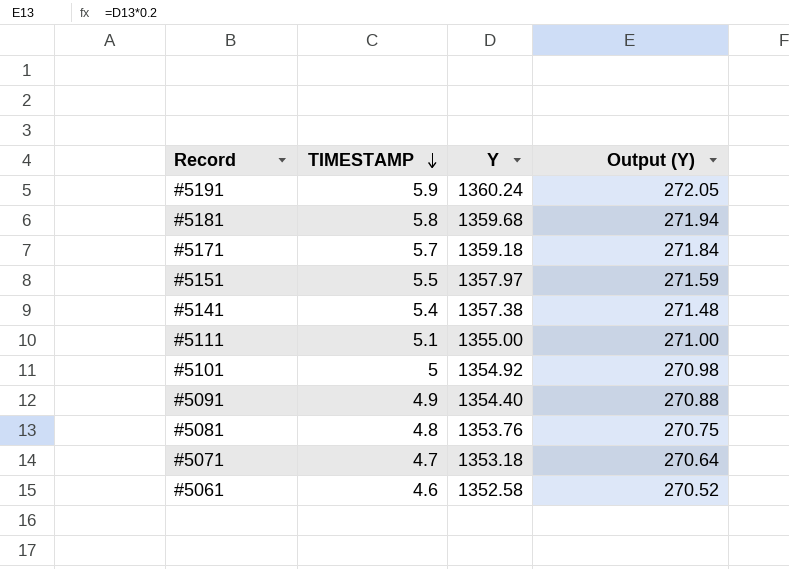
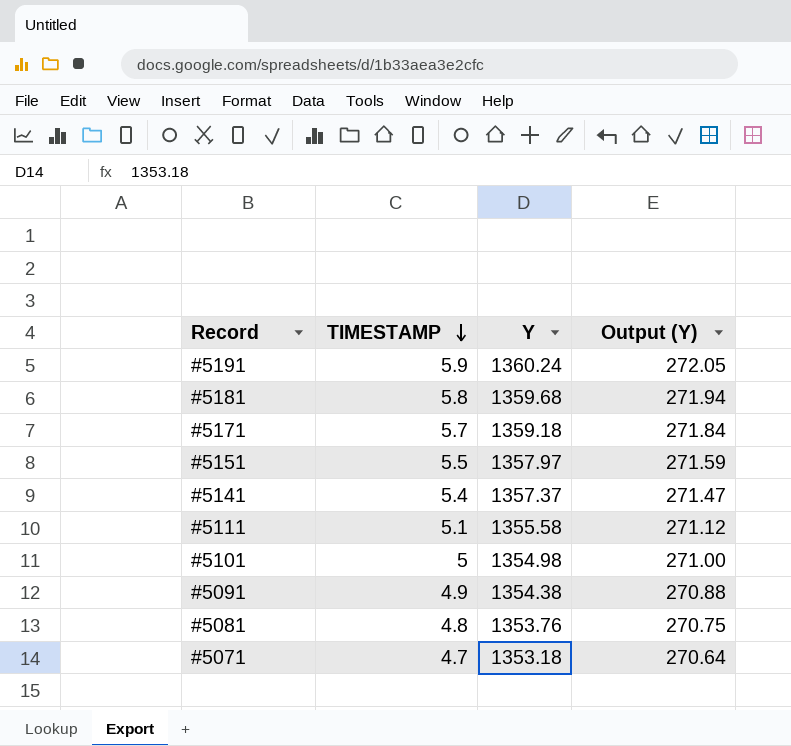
row #5061: 4.6 | 1352.58 | 270.52 -> none
#5141 | Y: 1357.38 -> 1357.37
#5141 | Output (Y): 271.48 -> 271.47
#5111 | Y: 1355.00 -> 1355.58
#5111 | Output (Y): 271.00 -> 271.12
#5101 | Y: 1354.92 -> 1354.98
#5101 | Output (Y): 270.98 -> 271.00
#5091 | Y: 1354.40 -> 1354.38

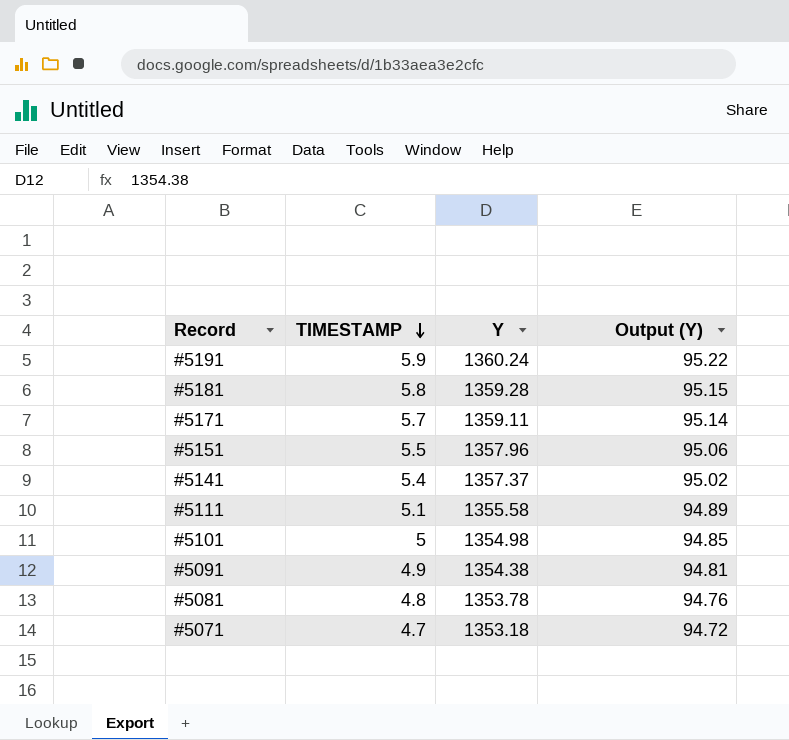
column Output (Y) | formula: [Y] * 0.2 -> [Y] * 0.07
#5181 | Y: 1359.68 -> 1359.28
#5171 | Y: 1359.18 -> 1359.11
#5151 | Y: 1357.97 -> 1357.96
#5081 | Y: 1353.76 -> 1353.78

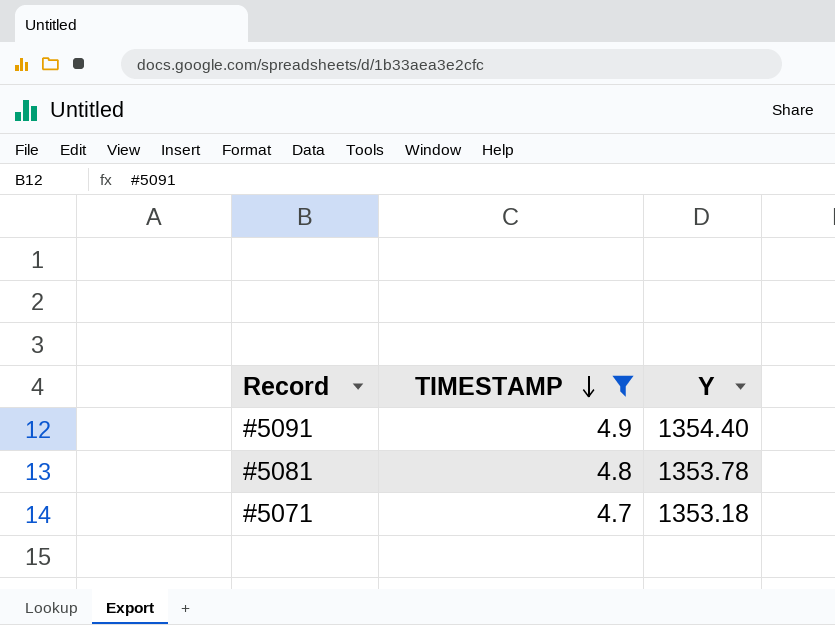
filter: none -> TIMESTAMP <= 4.9
column Output (Y) | formula: [Y] * 0.07 -> none
#5091 | Y: 1354.38 -> 1354.40

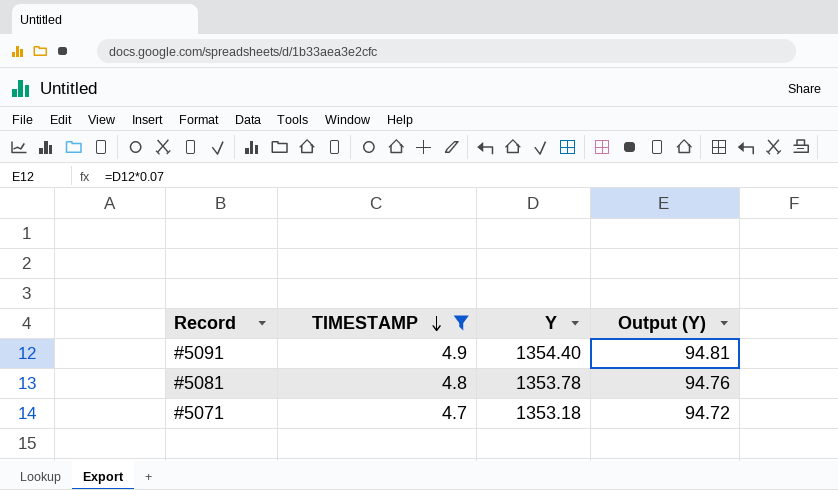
column Output (Y) | formula: none -> [Y] * 0.07

